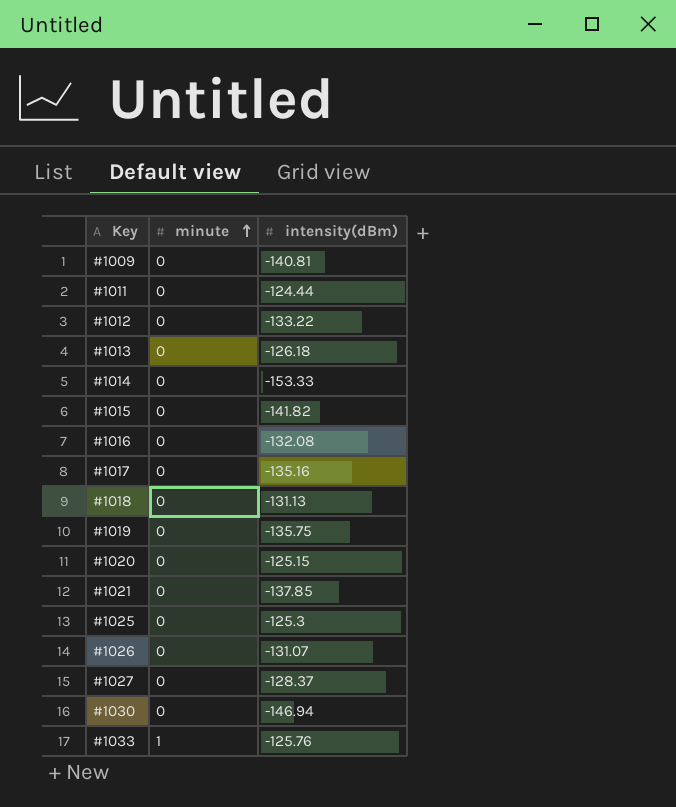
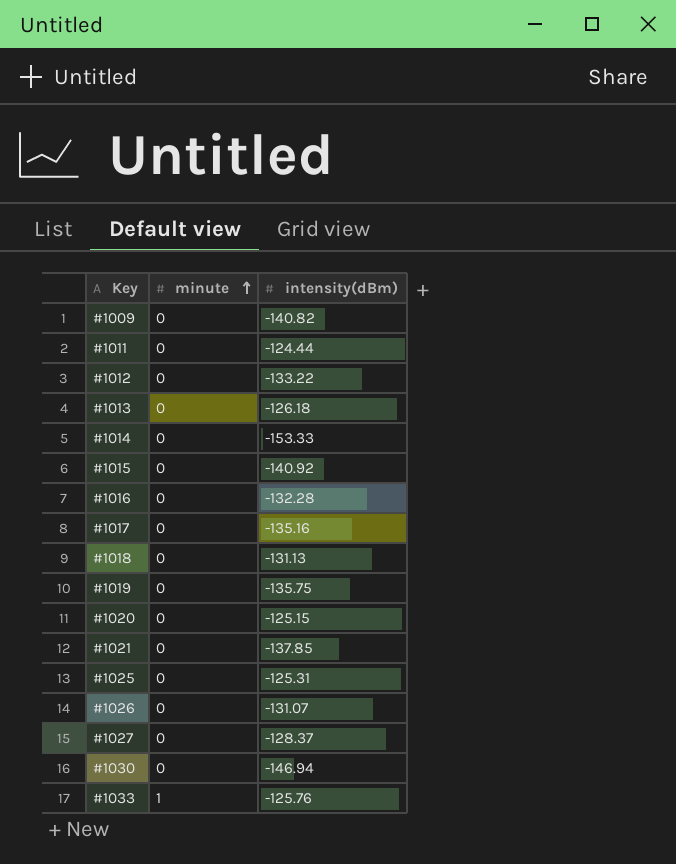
#1009 | intensity(dBm): -140.81 -> -140.82
#1015 | intensity(dBm): -141.82 -> -140.92
#1016 | intensity(dBm): -132.08 -> -132.28
#1025 | intensity(dBm): -125.3 -> -125.31

